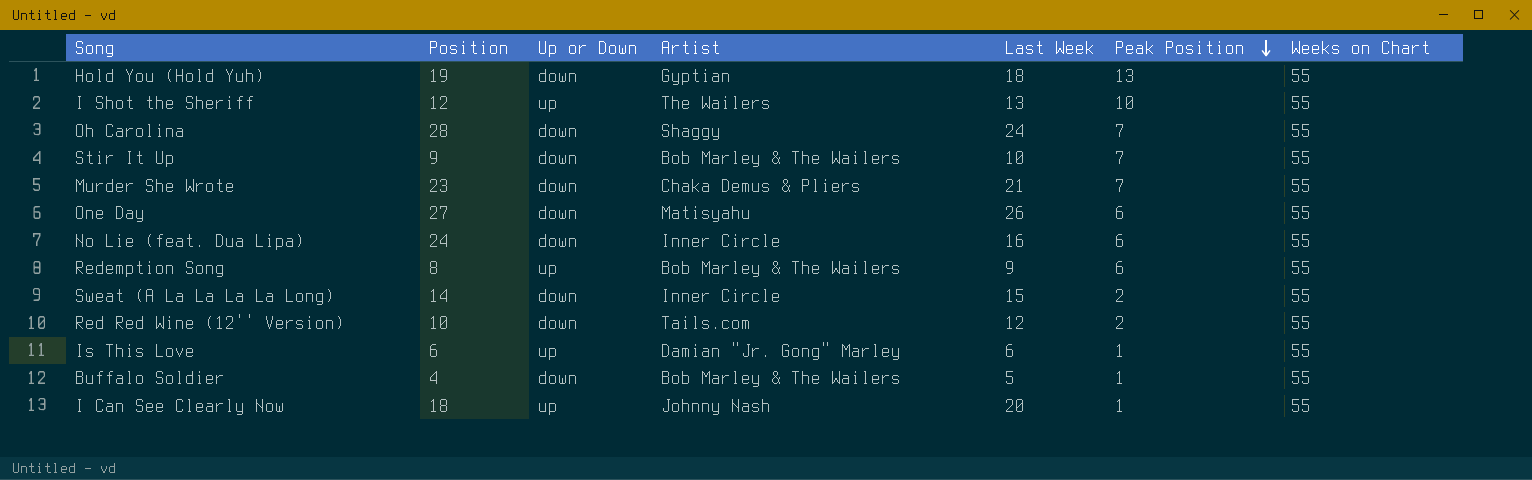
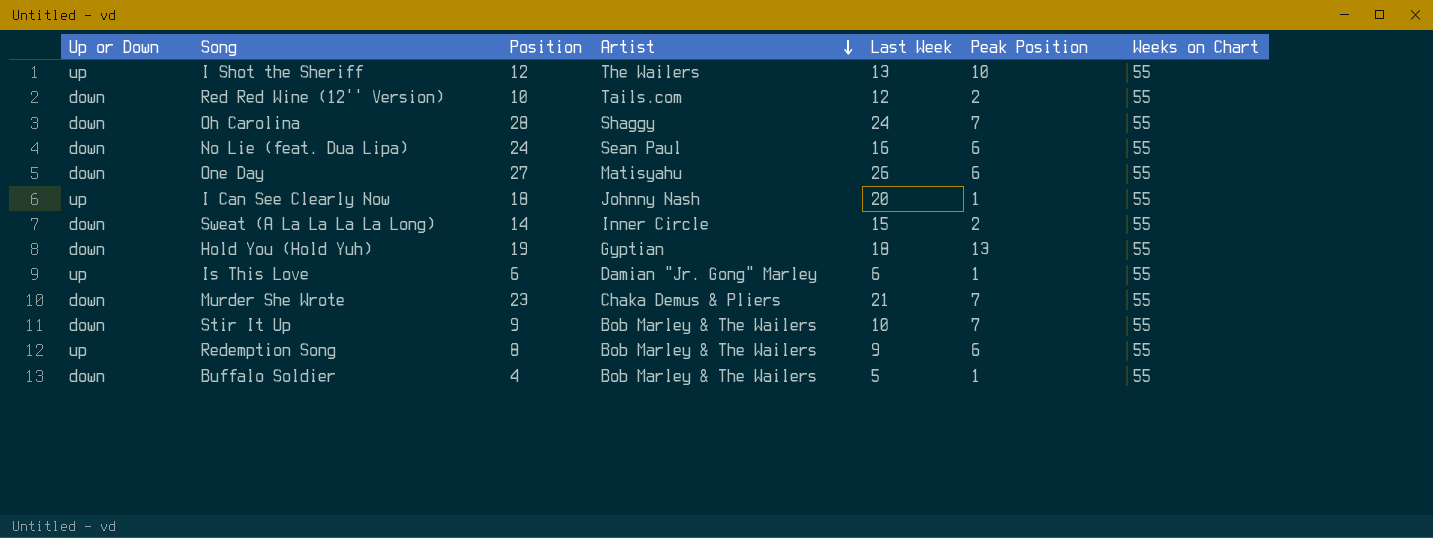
row order: Peak Position descending -> Artist descending
column Up or Down | position: 3 -> 1
No Lie (feat. Dua Lipa) | Artist: Inner Circle -> Sean Paul

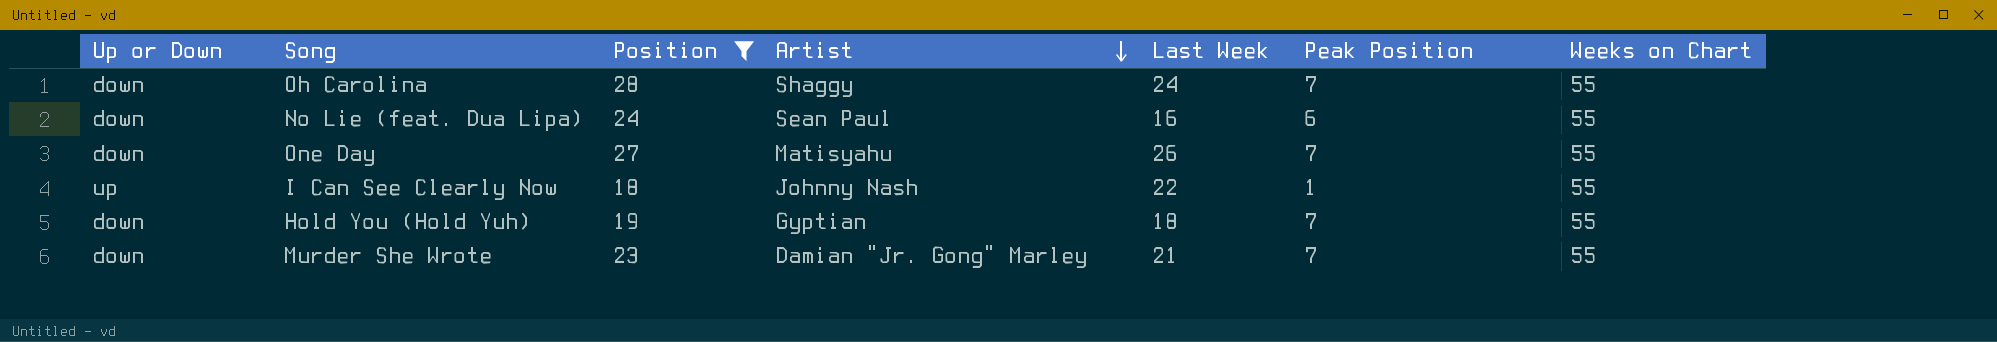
filter: none -> Position >= 18
One Day | Peak Position: 6 -> 7
I Can See Clearly Now | Last Week: 20 -> 22
Hold You (Hold Yuh) | Peak Position: 13 -> 7
Murder She Wrote | Artist: Chaka Demus & Pliers -> Damian "Jr. Gong" Marley

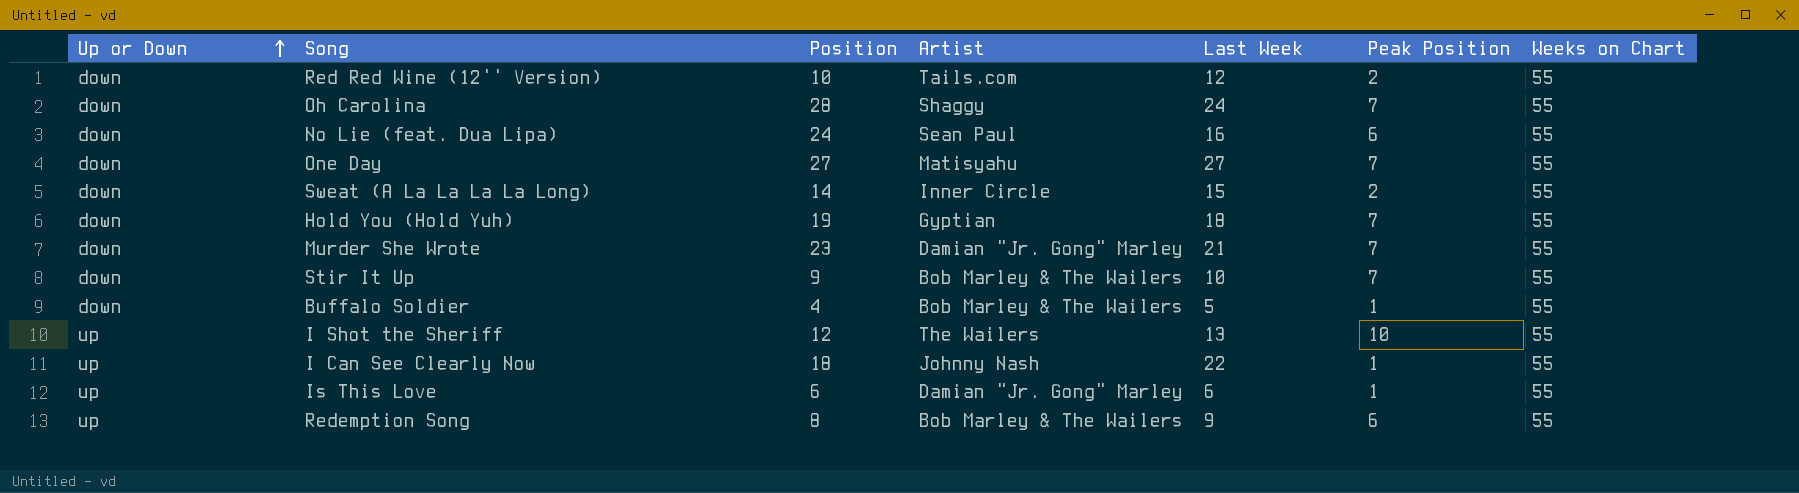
filter: Position >= 18 -> none
row order: Artist descending -> Up or Down ascending
One Day | Last Week: 26 -> 27

